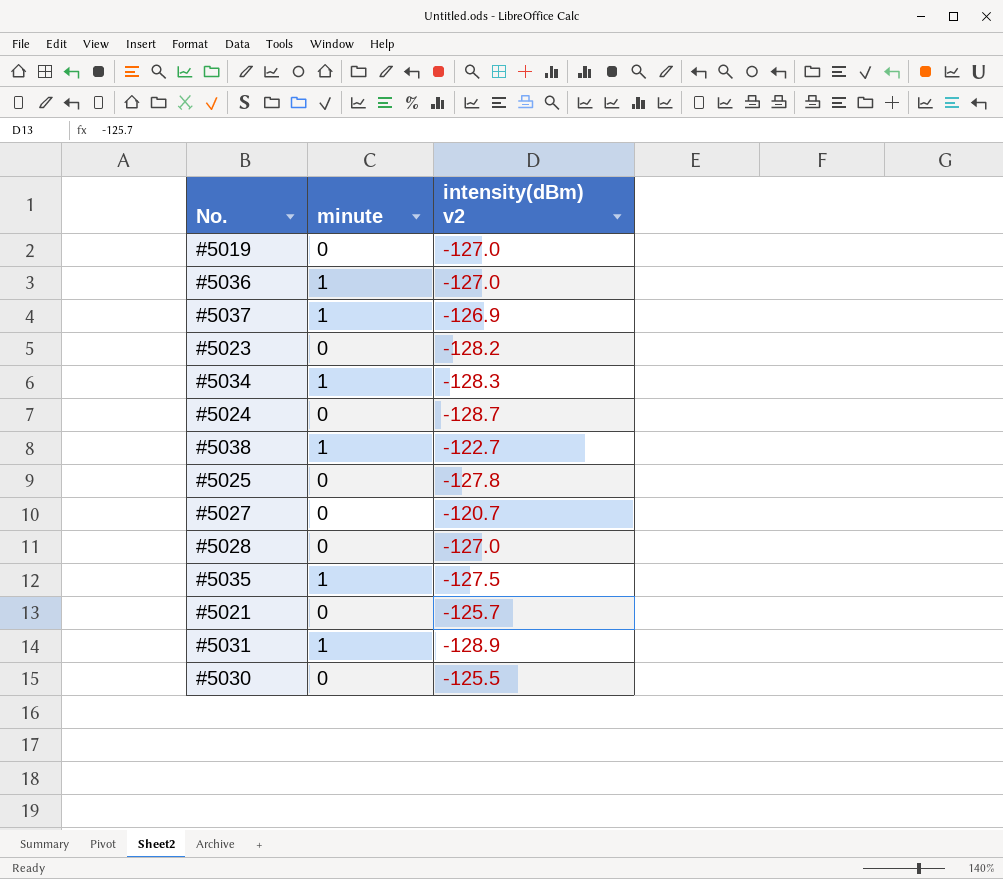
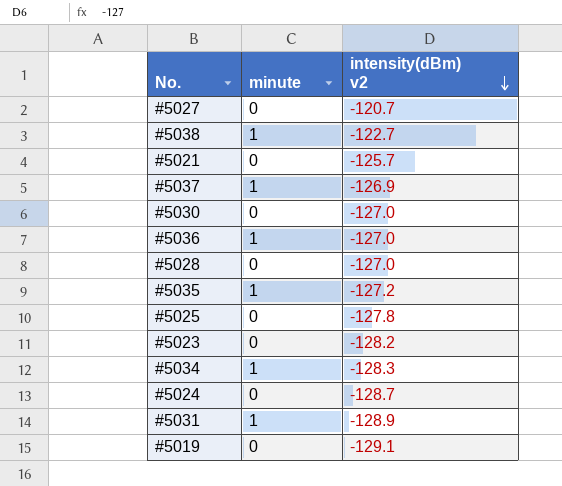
row order: none -> intensity(dBm) v2 descending
#5030 | intensity(dBm) v2: -125.5 -> -127.0
#5035 | intensity(dBm) v2: -127.5 -> -127.2
#5019 | intensity(dBm) v2: -127.0 -> -129.1

